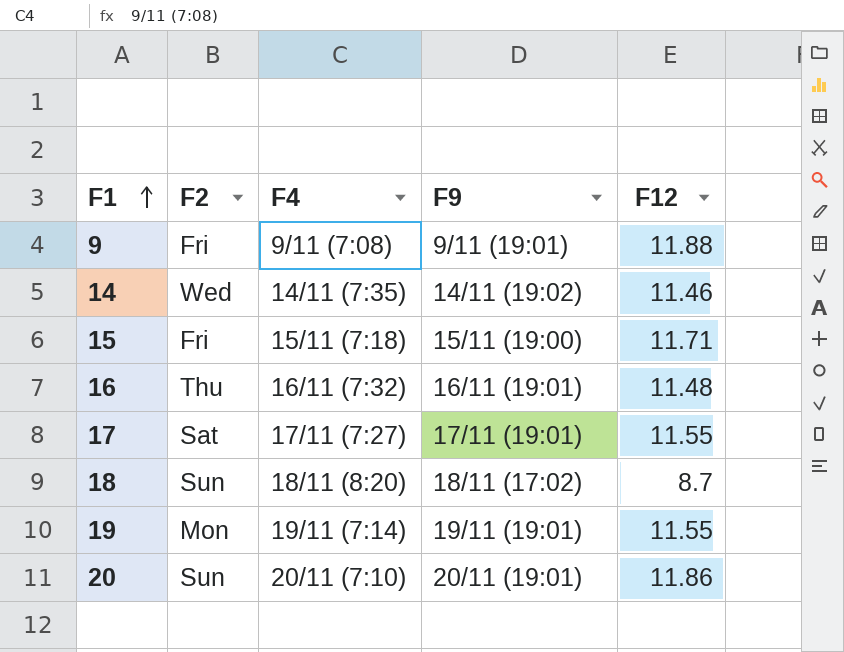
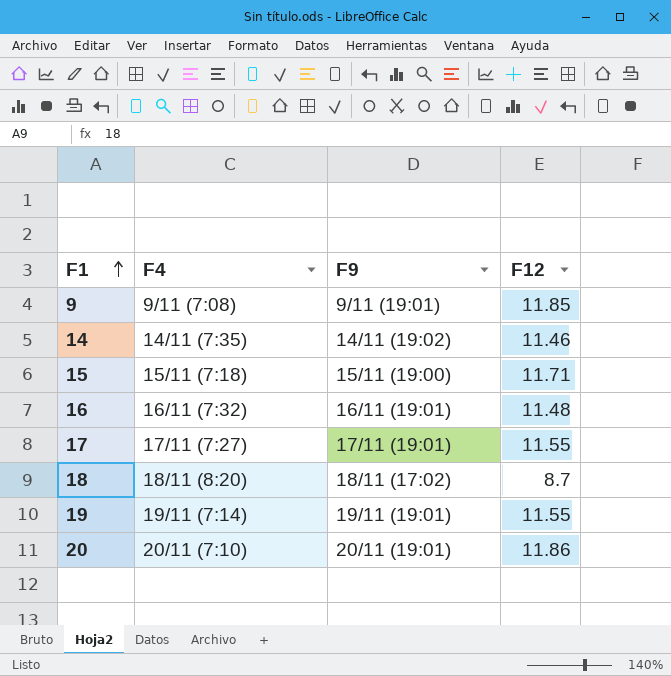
column F2 | position: 2 -> none
9 | F12: 11.88 -> 11.85

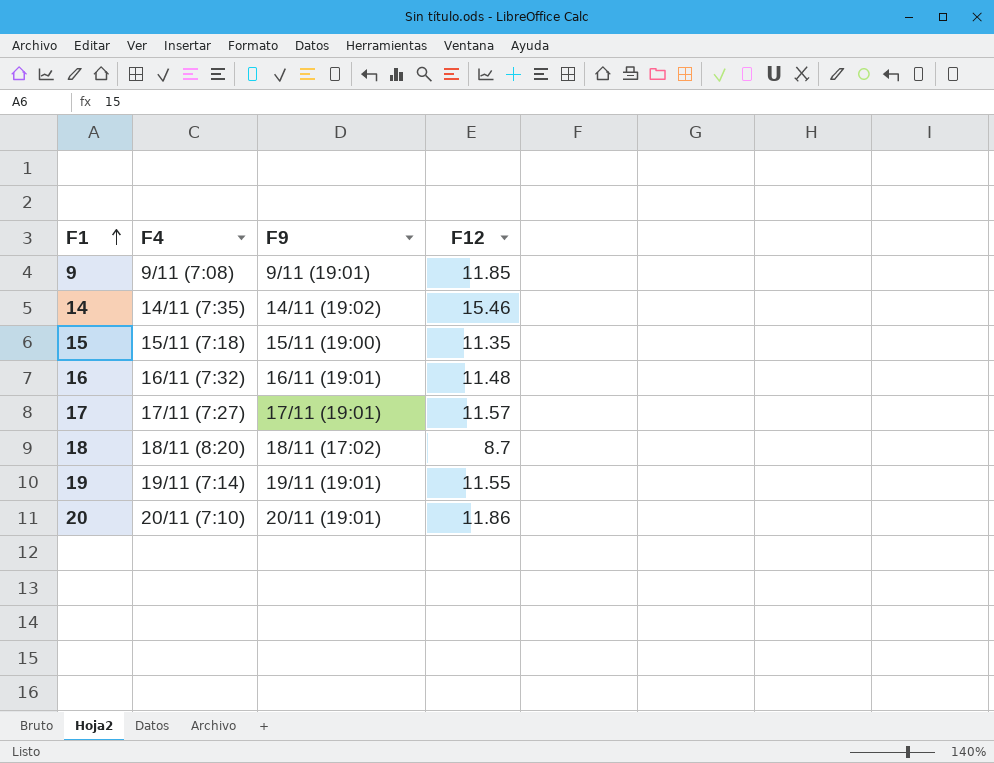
14 | F12: 11.46 -> 15.46
15 | F12: 11.71 -> 11.35
17 | F12: 11.55 -> 11.57

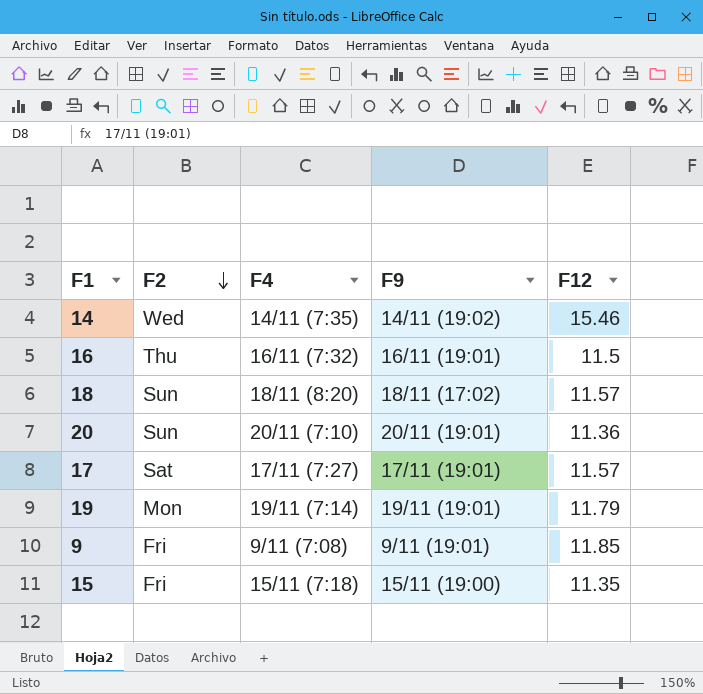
row order: F1 ascending -> F2 descending
column F2 | position: none -> 2
16 | F12: 11.48 -> 11.5
18 | F12: 8.7 -> 11.57
20 | F12: 11.86 -> 11.36
19 | F12: 11.55 -> 11.79

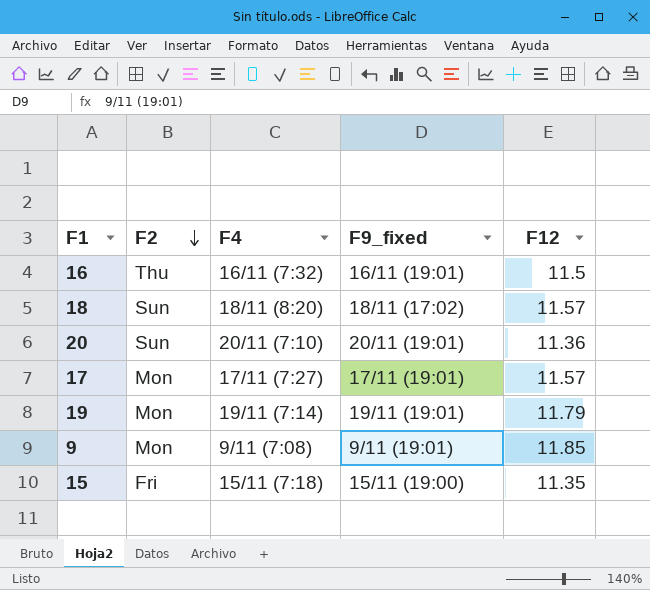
column name: F9 -> F9_fixed
row 14: Wed | 14/11 (7:35) | 14/11 (19:02) | 15.46 -> none
17 | F2: Sat -> Mon
9 | F2: Fri -> Mon

